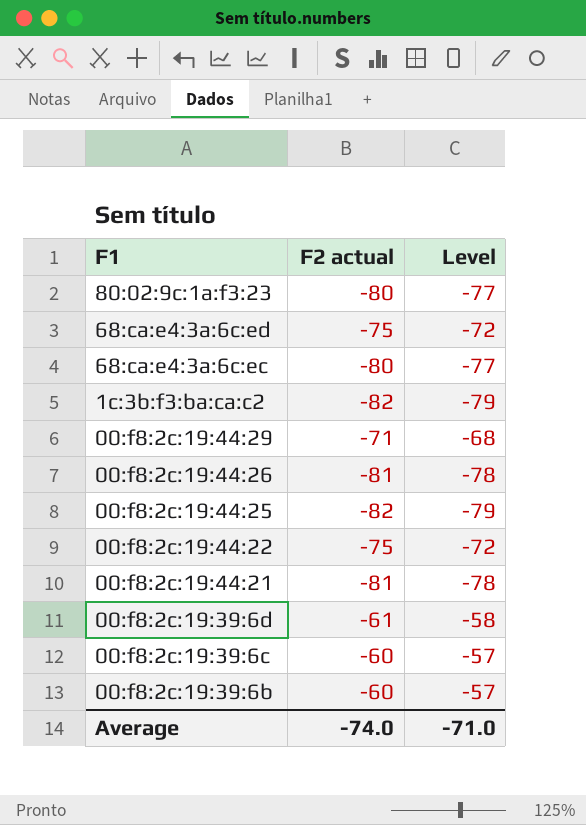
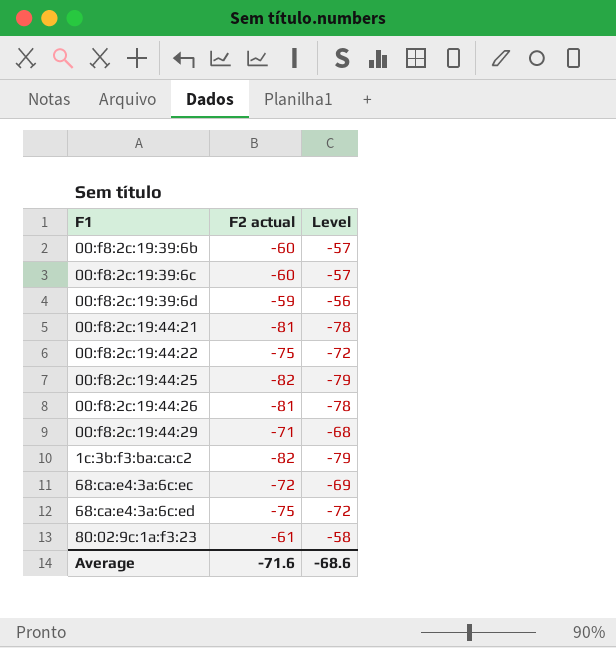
row order: F1 descending -> F1 ascending
00:f8:2c:19:39:6d | F2 actual: -61 -> -59
00:f8:2c:19:39:6d | Level: -58 -> -56
68:ca:e4:3a:6c:ec | F2 actual: -80 -> -72
68:ca:e4:3a:6c:ec | Level: -77 -> -69
80:02:9c:1a:f3:23 | F2 actual: -80 -> -61
80:02:9c:1a:f3:23 | Level: -77 -> -58
Average | F2 actual: -74.0 -> -71.6
Average | Level: -71.0 -> -68.6

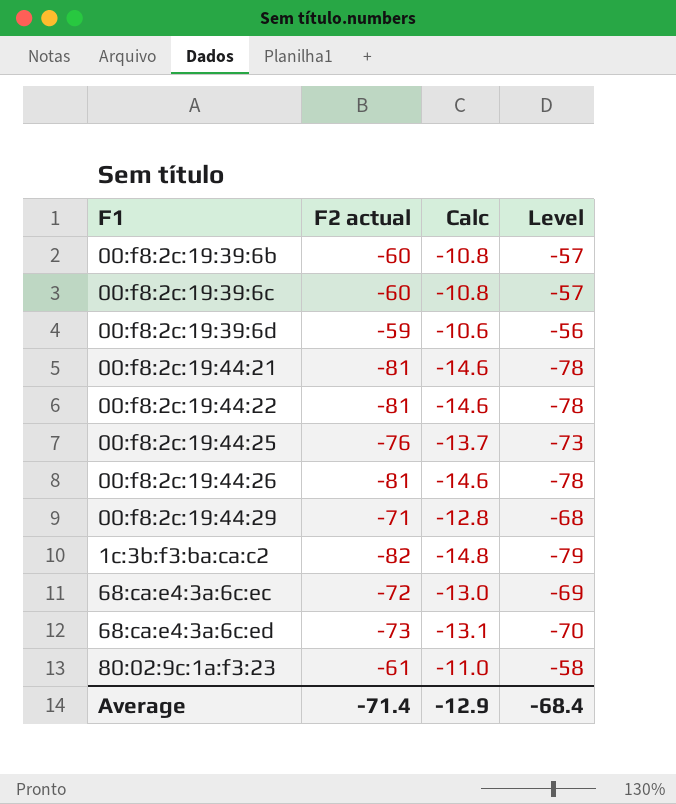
column Calc | formula: none -> [F2 actual] * 0.18
00:f8:2c:19:44:22 | F2 actual: -75 -> -81
00:f8:2c:19:44:22 | Level: -72 -> -78
00:f8:2c:19:44:25 | F2 actual: -82 -> -76
00:f8:2c:19:44:25 | Level: -79 -> -73
68:ca:e4:3a:6c:ed | F2 actual: -75 -> -73
68:ca:e4:3a:6c:ed | Level: -72 -> -70
Average | F2 actual: -71.6 -> -71.4
Average | Level: -68.6 -> -68.4

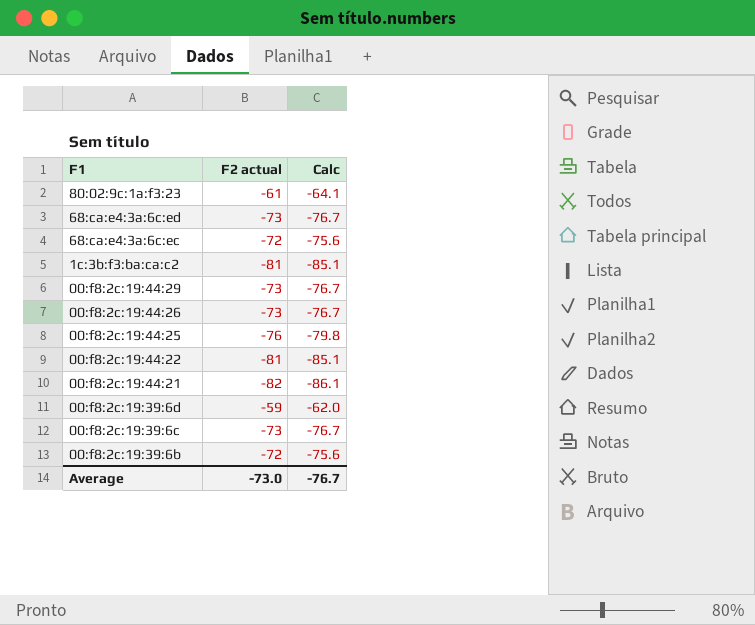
row order: F1 ascending -> F1 descending
column Level | formula: [F2 actual] + 3 -> none
column Calc | formula: [F2 actual] * 0.18 -> [F2 actual] * 1.05
1c:3b:f3:ba:ca:c2 | F2 actual: -82 -> -81
00:f8:2c:19:44:29 | F2 actual: -71 -> -73
00:f8:2c:19:44:26 | F2 actual: -81 -> -73
00:f8:2c:19:44:21 | F2 actual: -81 -> -82
00:f8:2c:19:39:6c | F2 actual: -60 -> -73
00:f8:2c:19:39:6b | F2 actual: -60 -> -72
Average | F2 actual: -71.4 -> -73.0
Average | Calc: -12.9 -> -76.7

